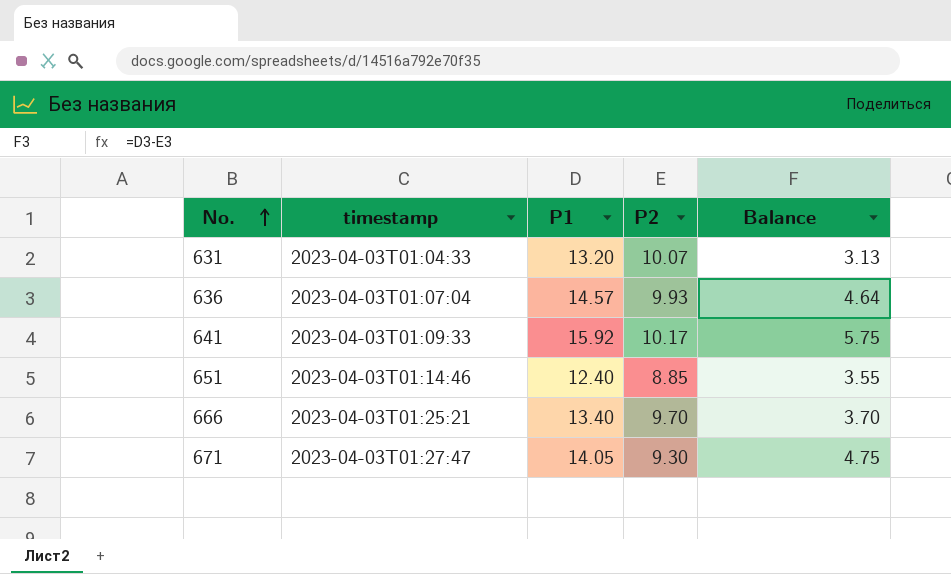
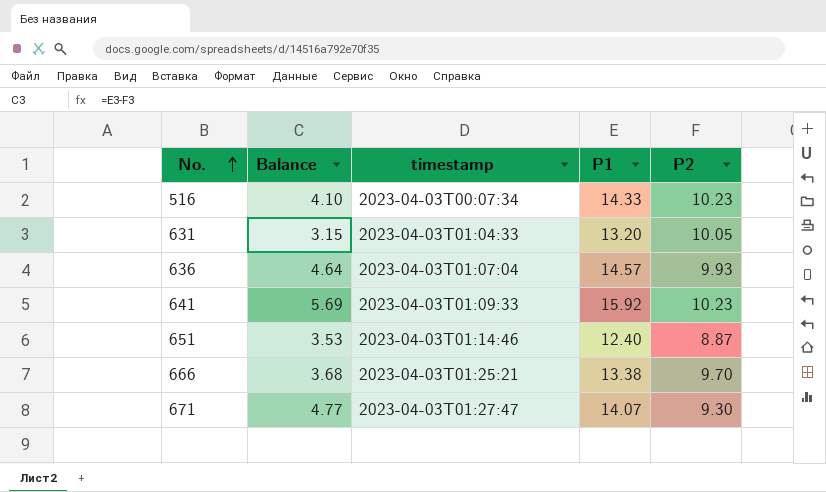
column Balance | position: 5 -> 2
row 516: none -> 4.10 | 2023-04-03T00:07:34 | 14.33 | 10.23
631 | Balance: 3.13 -> 3.15
631 | P2: 10.07 -> 10.05
641 | Balance: 5.75 -> 5.69
641 | P2: 10.17 -> 10.23
651 | Balance: 3.55 -> 3.53
651 | P2: 8.85 -> 8.87
666 | Balance: 3.70 -> 3.68
666 | P1: 13.40 -> 13.38
671 | Balance: 4.75 -> 4.77
671 | P1: 14.05 -> 14.07

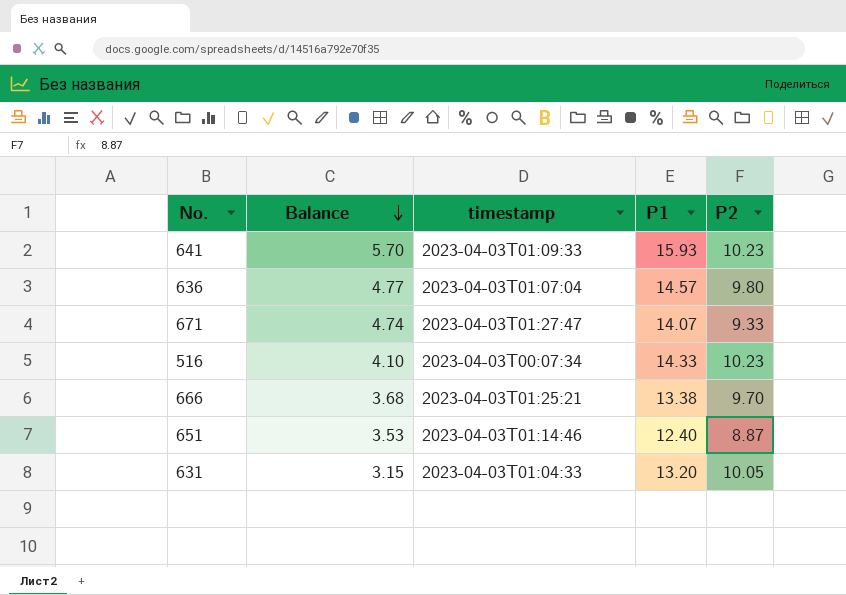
row order: No. ascending -> Balance descending
641 | Balance: 5.69 -> 5.70
641 | P1: 15.92 -> 15.93
636 | Balance: 4.64 -> 4.77
636 | P2: 9.93 -> 9.80
671 | Balance: 4.77 -> 4.74
671 | P2: 9.30 -> 9.33

